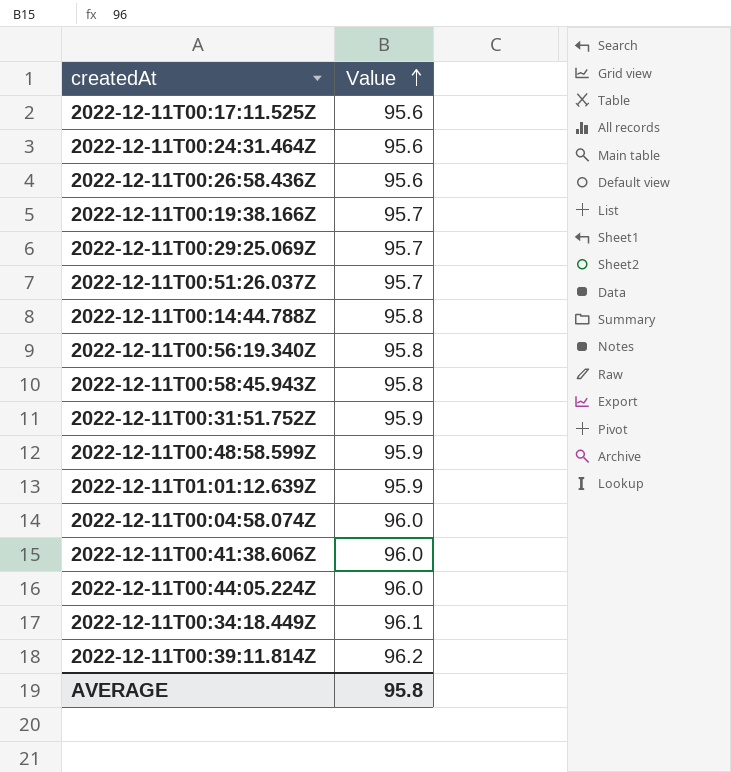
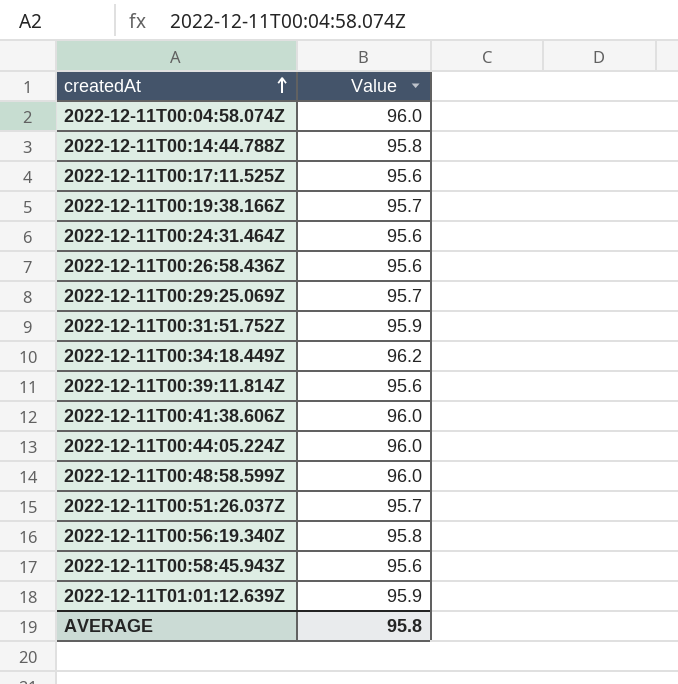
row order: Value ascending -> createdAt ascending
2022-12-11T00:34:18.449Z | Value: 96.1 -> 96.2
2022-12-11T00:39:11.814Z | Value: 96.2 -> 95.6
2022-12-11T00:48:58.599Z | Value: 95.9 -> 96.0
2022-12-11T00:58:45.943Z | Value: 95.8 -> 95.6

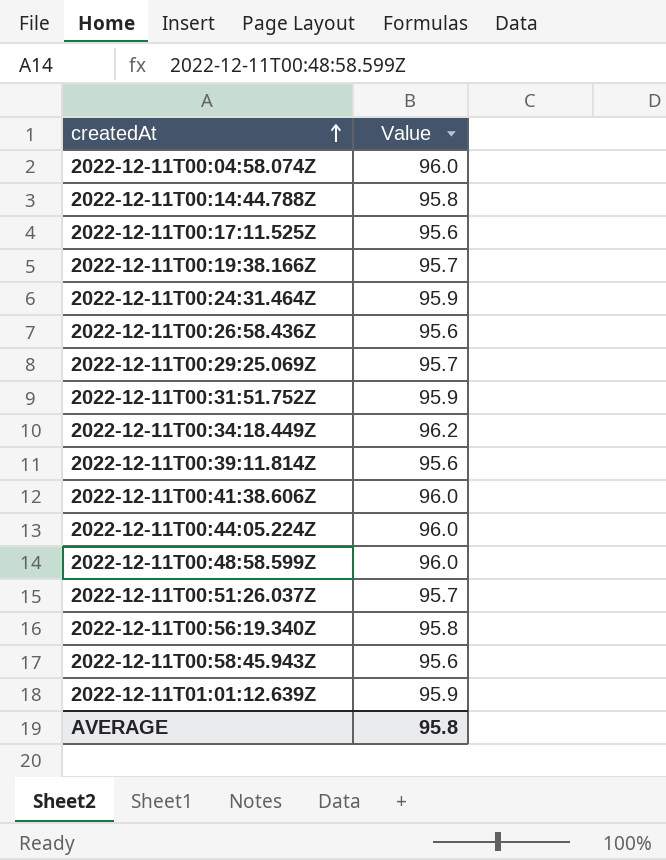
2022-12-11T00:24:31.464Z | Value: 95.6 -> 95.9

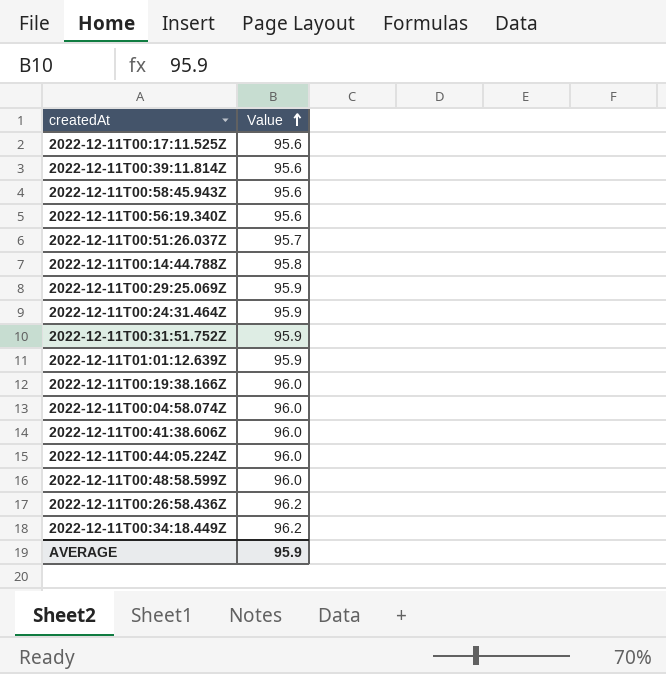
row order: createdAt ascending -> Value ascending
2022-12-11T00:56:19.340Z | Value: 95.8 -> 95.6
2022-12-11T00:29:25.069Z | Value: 95.7 -> 95.9
2022-12-11T00:19:38.166Z | Value: 95.7 -> 96.0
2022-12-11T00:26:58.436Z | Value: 95.6 -> 96.2
AVERAGE | Value: 95.8 -> 95.9

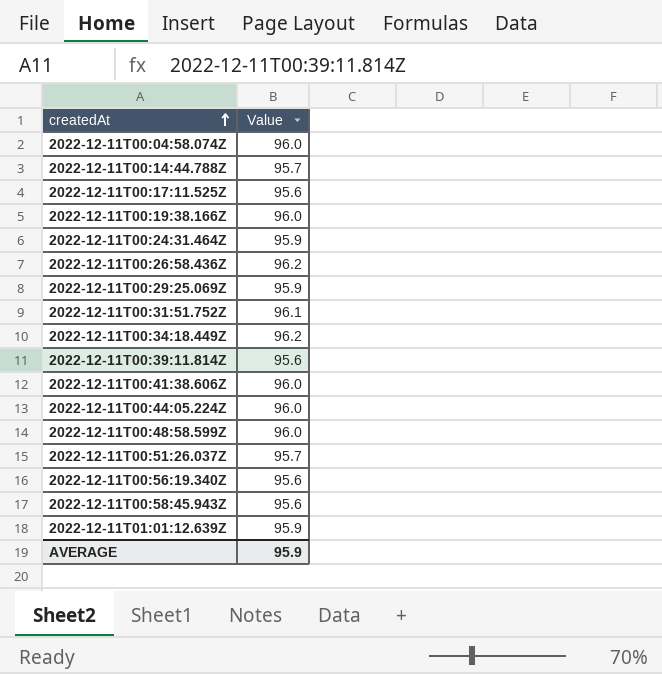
row order: Value ascending -> createdAt ascending
2022-12-11T00:14:44.788Z | Value: 95.8 -> 95.7
2022-12-11T00:31:51.752Z | Value: 95.9 -> 96.1

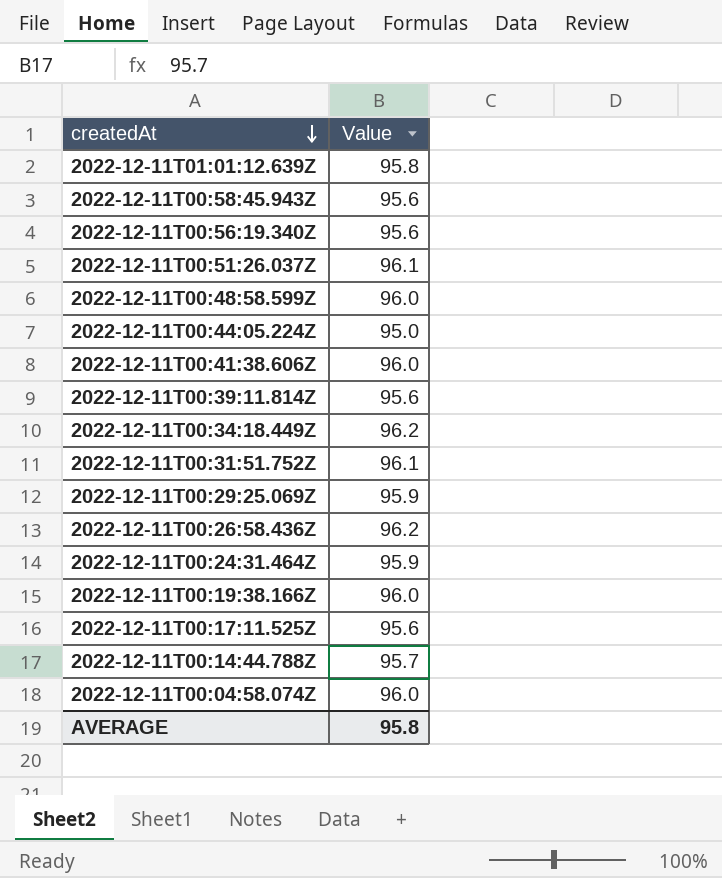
row order: createdAt ascending -> createdAt descending
2022-12-11T01:01:12.639Z | Value: 95.9 -> 95.8
2022-12-11T00:51:26.037Z | Value: 95.7 -> 96.1
2022-12-11T00:44:05.224Z | Value: 96.0 -> 95.0
AVERAGE | Value: 95.9 -> 95.8

